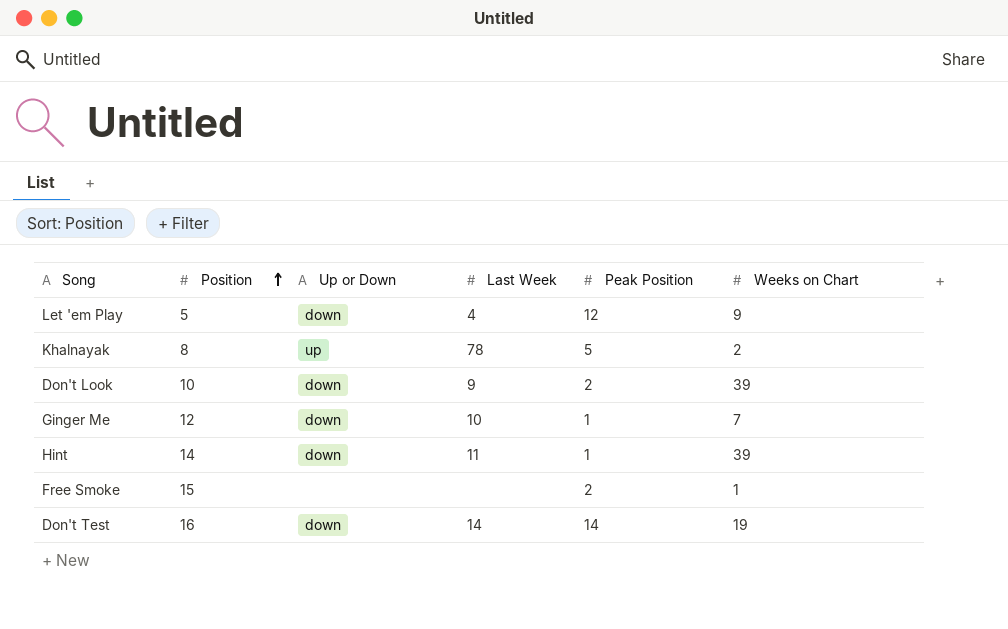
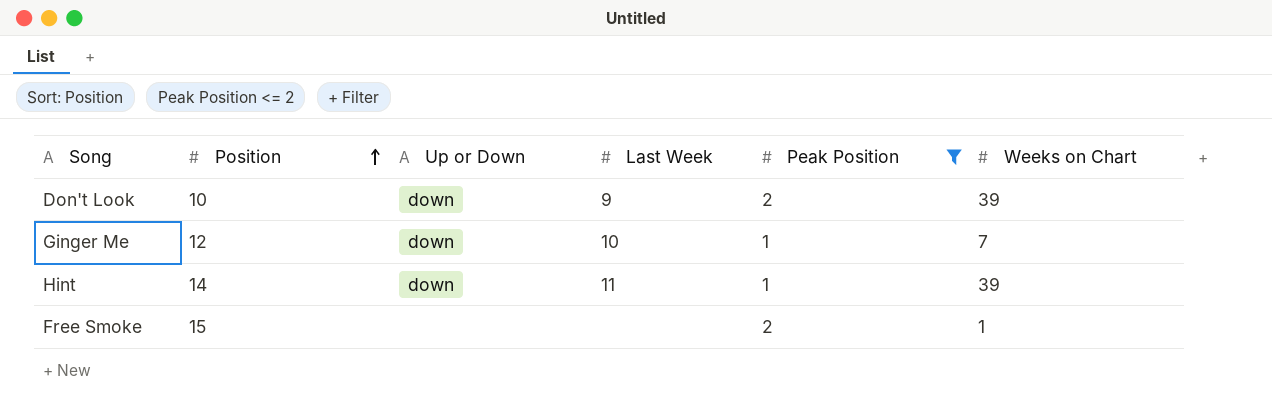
filter: none -> Peak Position <= 2

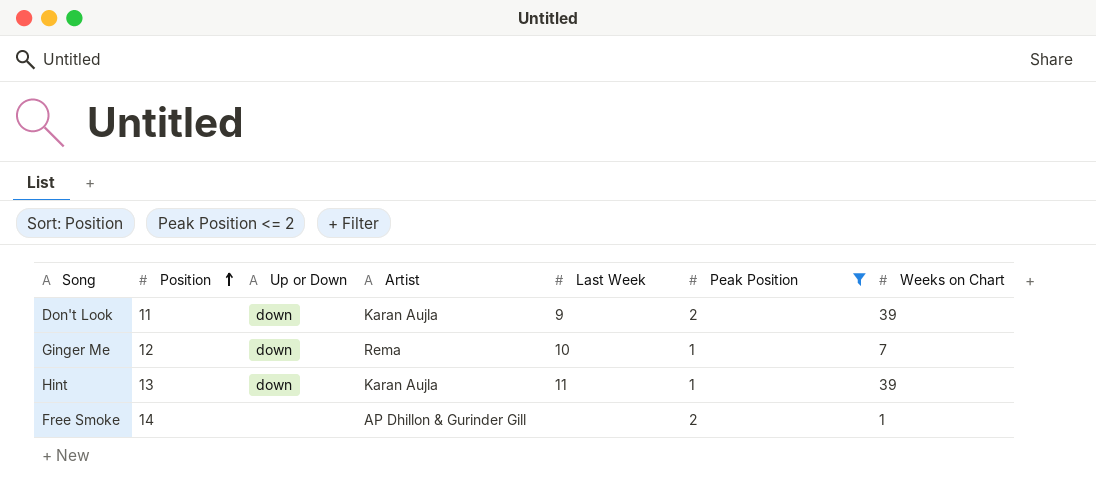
column Artist | position: none -> 4
Don't Look | Position: 10 -> 11
Hint | Position: 14 -> 13
Free Smoke | Position: 15 -> 14

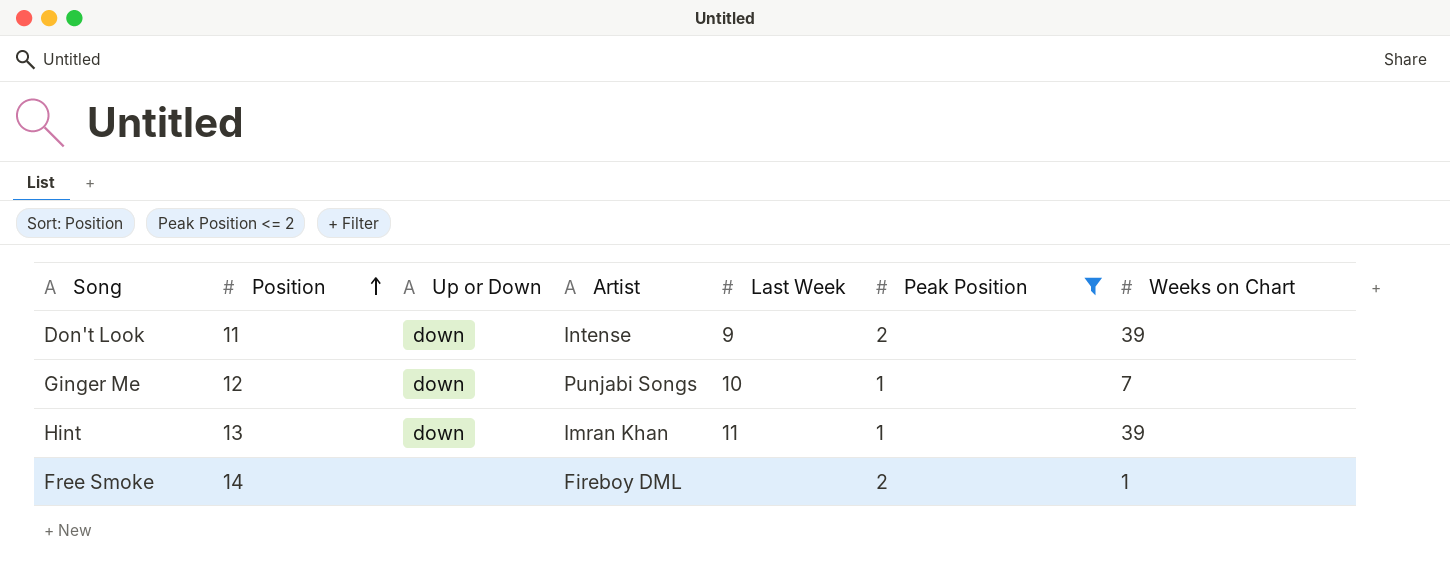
Don't Look | Artist: Karan Aujla -> Intense
Ginger Me | Artist: Rema -> Punjabi Songs
Hint | Artist: Karan Aujla -> Imran Khan
Free Smoke | Artist: AP Dhillon & Gurinder Gill -> Fireboy DML

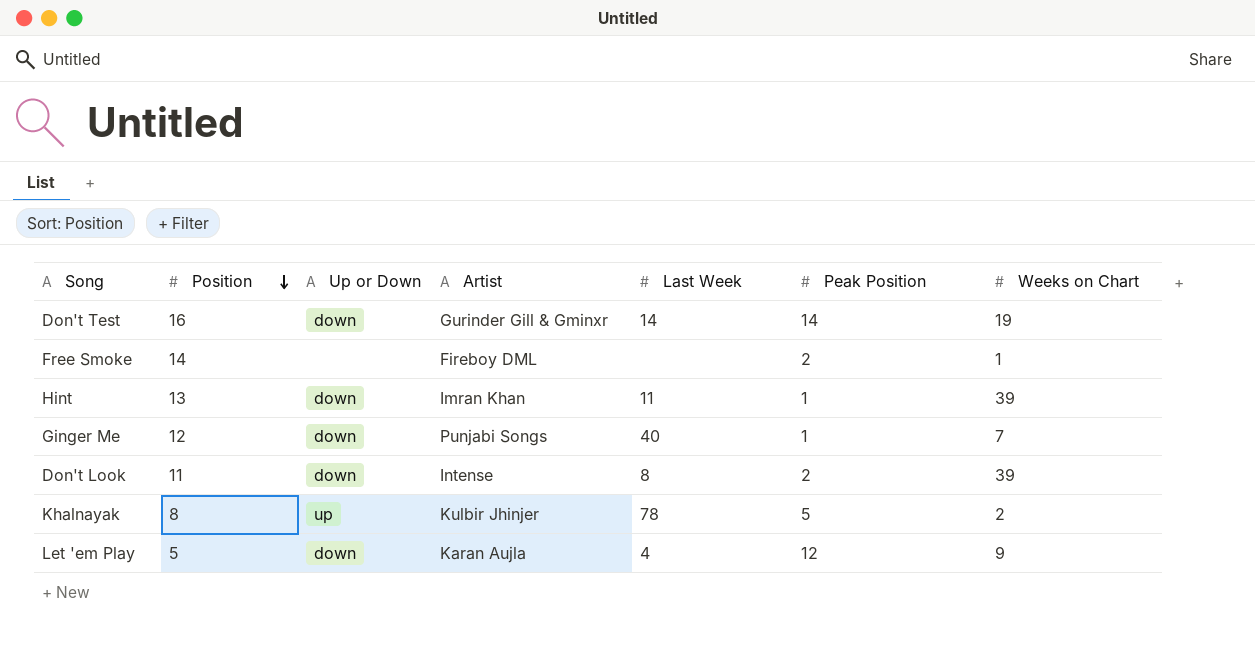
filter: Peak Position <= 2 -> none
row order: Position ascending -> Position descending
Ginger Me | Last Week: 10 -> 40
Don't Look | Last Week: 9 -> 8

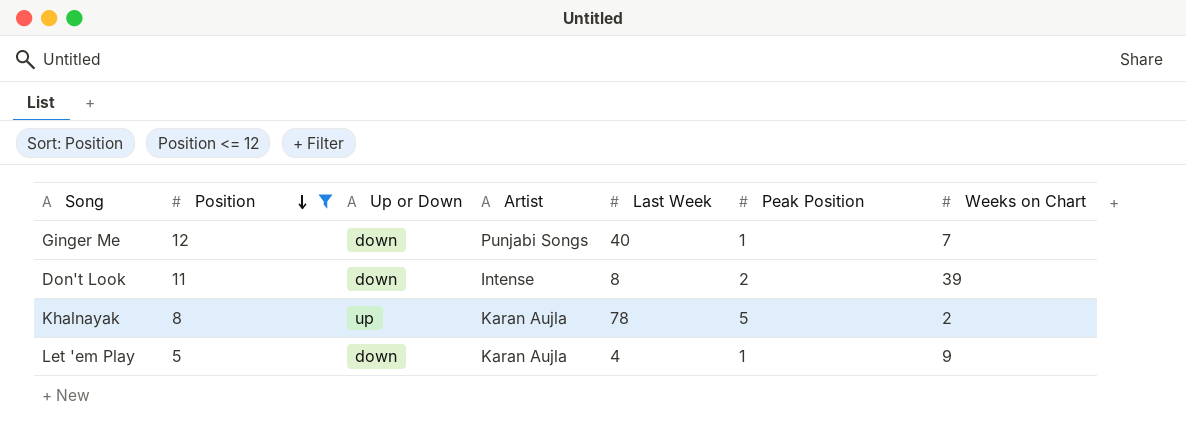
filter: none -> Position <= 12
Khalnayak | Artist: Kulbir Jhinjer -> Karan Aujla
Let 'em Play | Peak Position: 12 -> 1

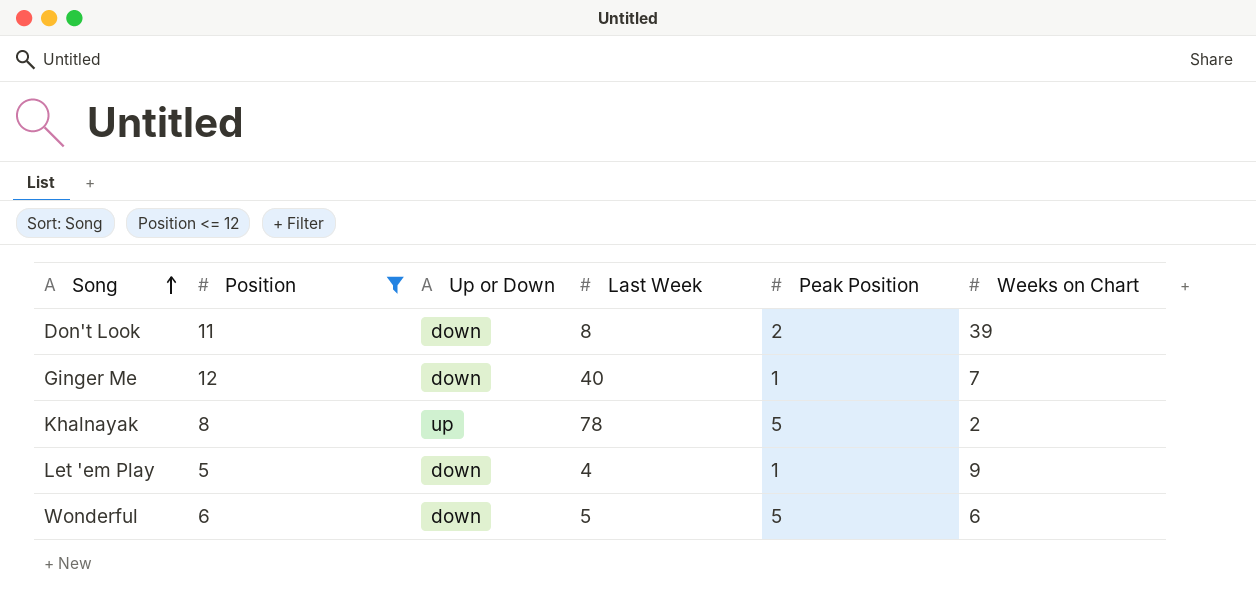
row order: Position descending -> Song ascending
column Artist | position: 4 -> none
row Wonderful: none -> 6 | down | 5 | 5 | 6

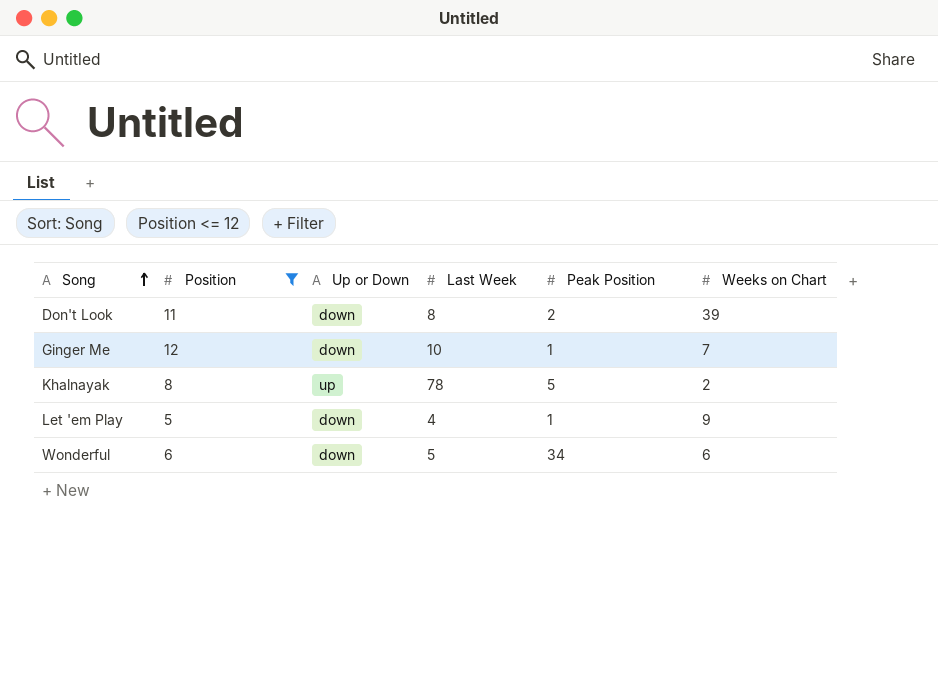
Ginger Me | Last Week: 40 -> 10
Wonderful | Peak Position: 5 -> 34

